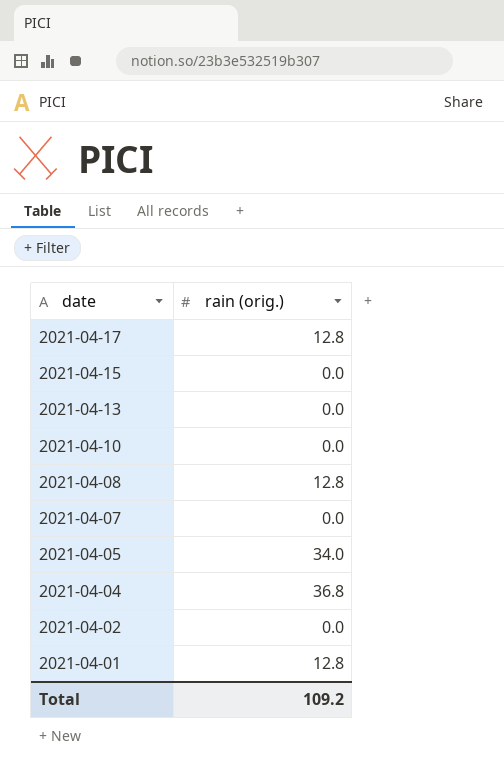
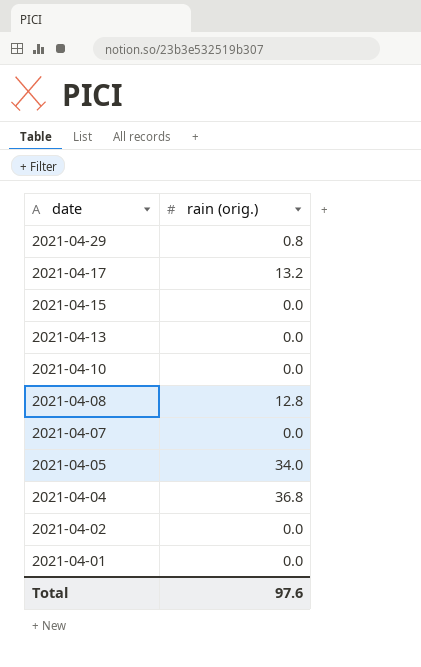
row 2021-04-29: none -> 0.8
2021-04-17 | rain (orig.): 12.8 -> 13.2
2021-04-01 | rain (orig.): 12.8 -> 0.0
Total | rain (orig.): 109.2 -> 97.6

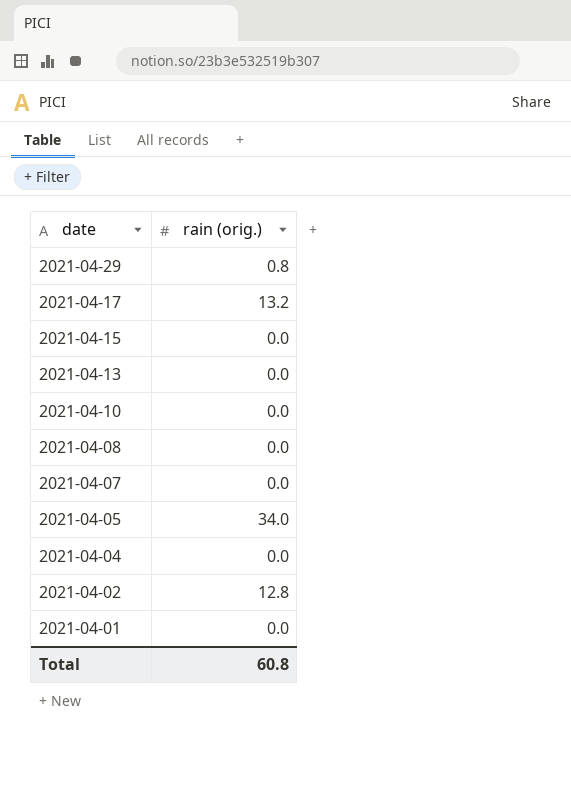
2021-04-08 | rain (orig.): 12.8 -> 0.0
2021-04-04 | rain (orig.): 36.8 -> 0.0
2021-04-02 | rain (orig.): 0.0 -> 12.8
Total | rain (orig.): 97.6 -> 60.8

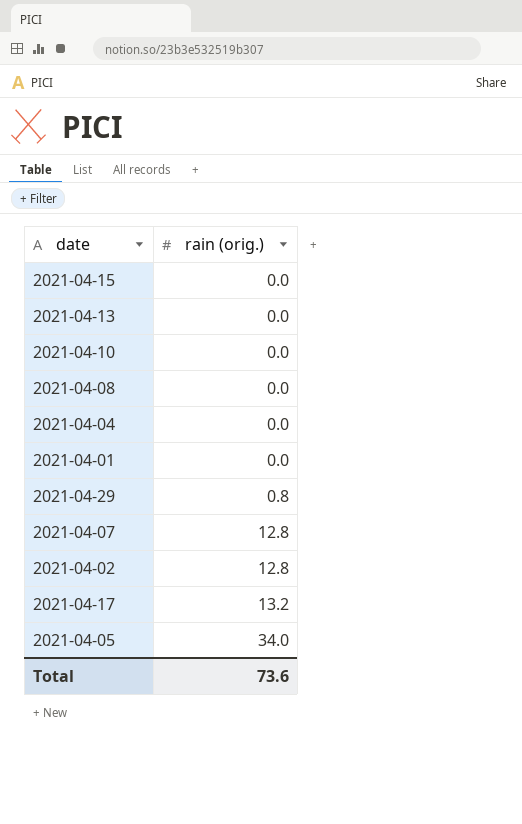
row order: date descending -> rain (orig.) ascending
2021-04-07 | rain (orig.): 0.0 -> 12.8
Total | rain (orig.): 60.8 -> 73.6

